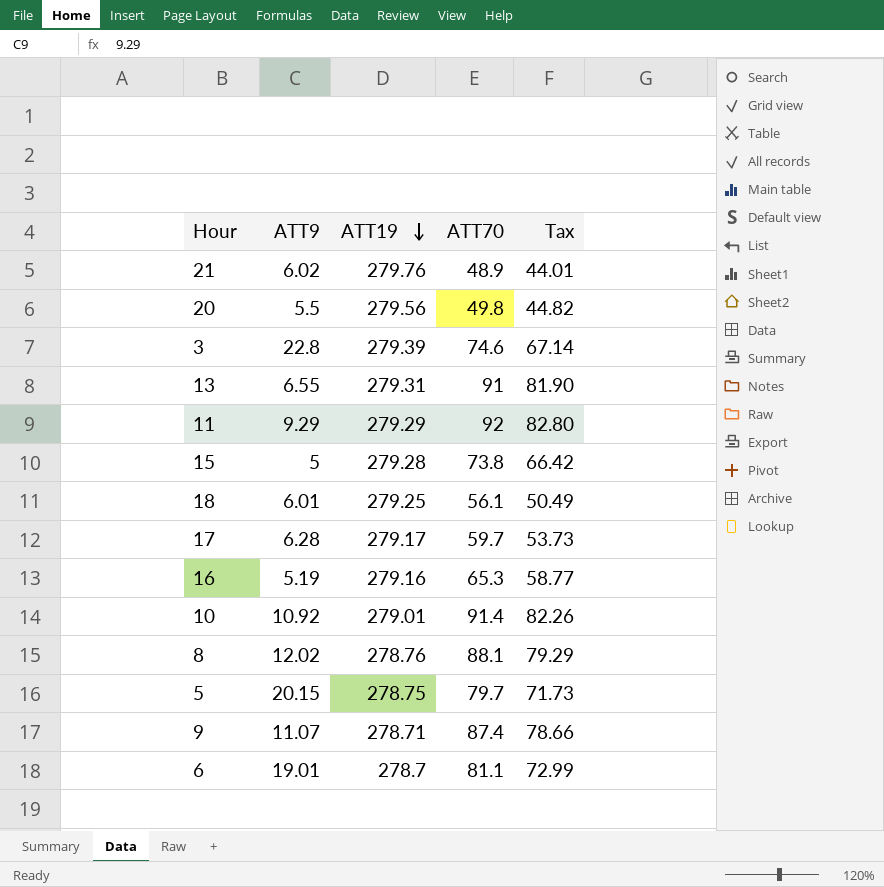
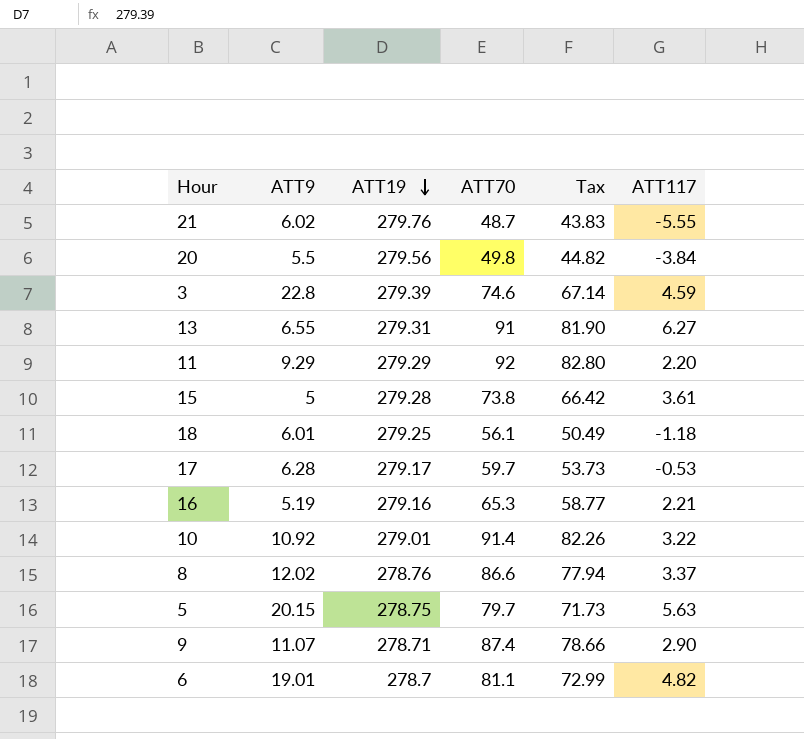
column ATT117 | position: none -> 6
21 | ATT70: 48.9 -> 48.7
21 | Tax: 44.01 -> 43.83
8 | ATT70: 88.1 -> 86.6
8 | Tax: 79.29 -> 77.94

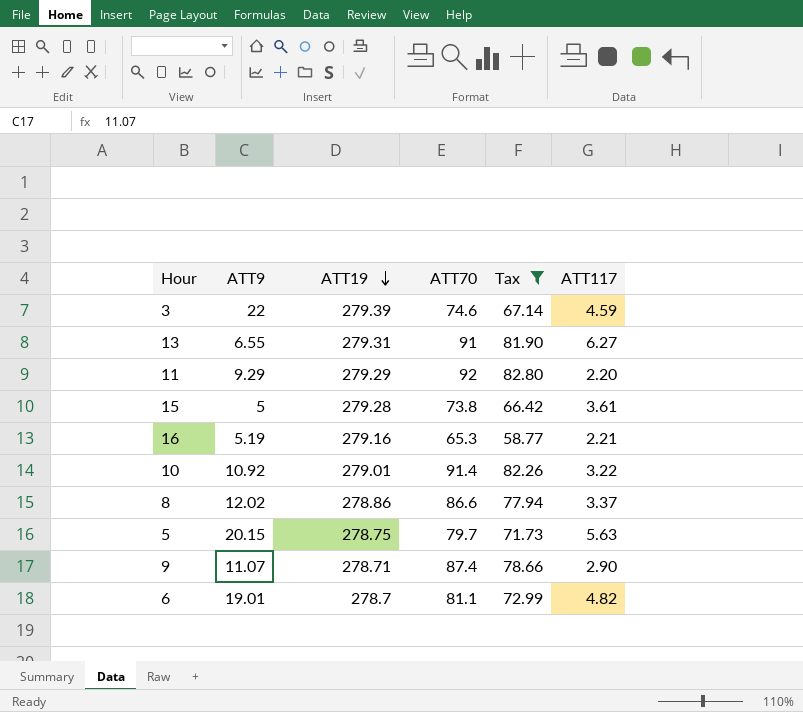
filter: none -> Tax >= 58.77
3 | ATT9: 22.8 -> 22
8 | ATT19: 278.76 -> 278.86

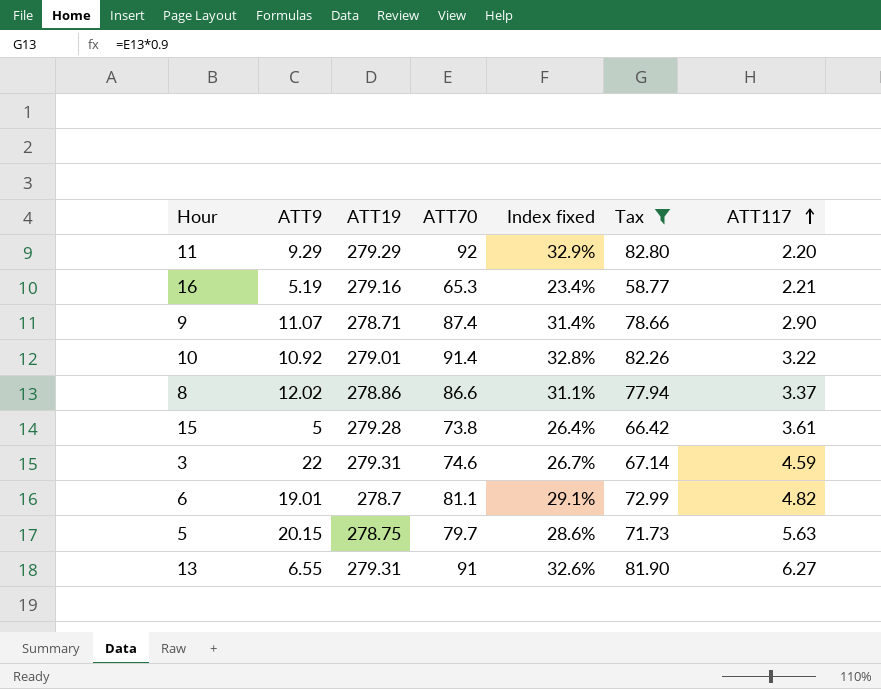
row order: ATT19 descending -> ATT117 ascending
column Index fixed | formula: none -> [ATT70] / [ATT19]
3 | ATT19: 279.39 -> 279.31

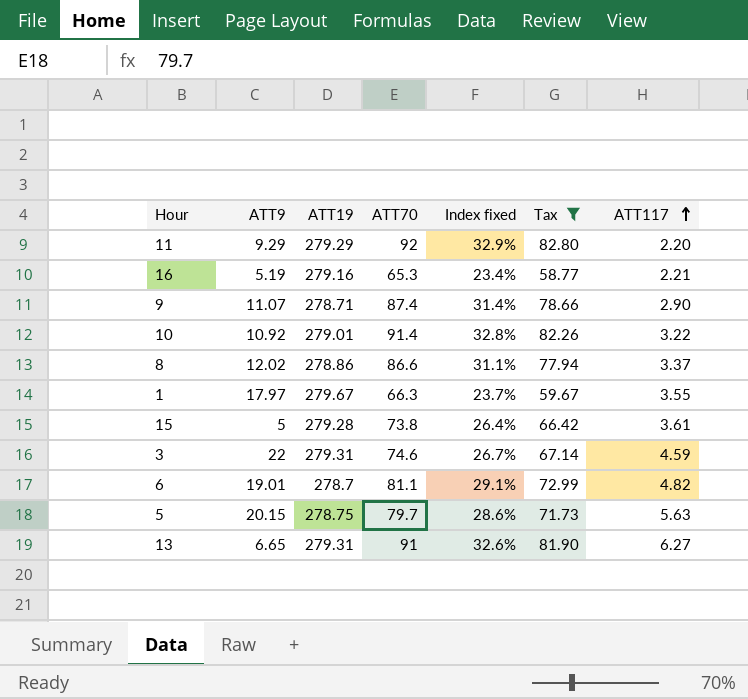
row 1: none -> 17.97 | 279.67 | 66.3 | 23.7% | 59.67 | 3.55
13 | ATT9: 6.55 -> 6.65

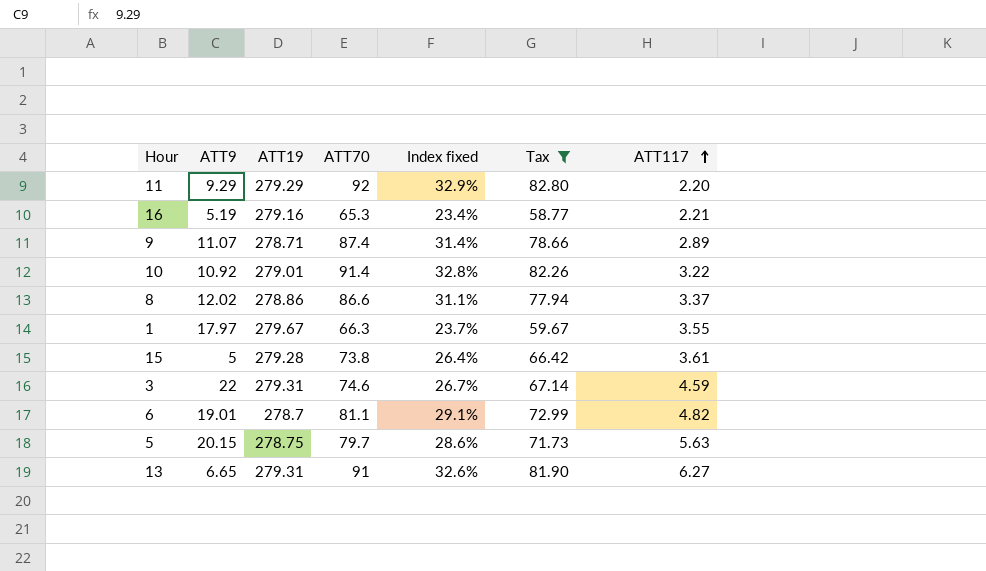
9 | ATT117: 2.90 -> 2.89

